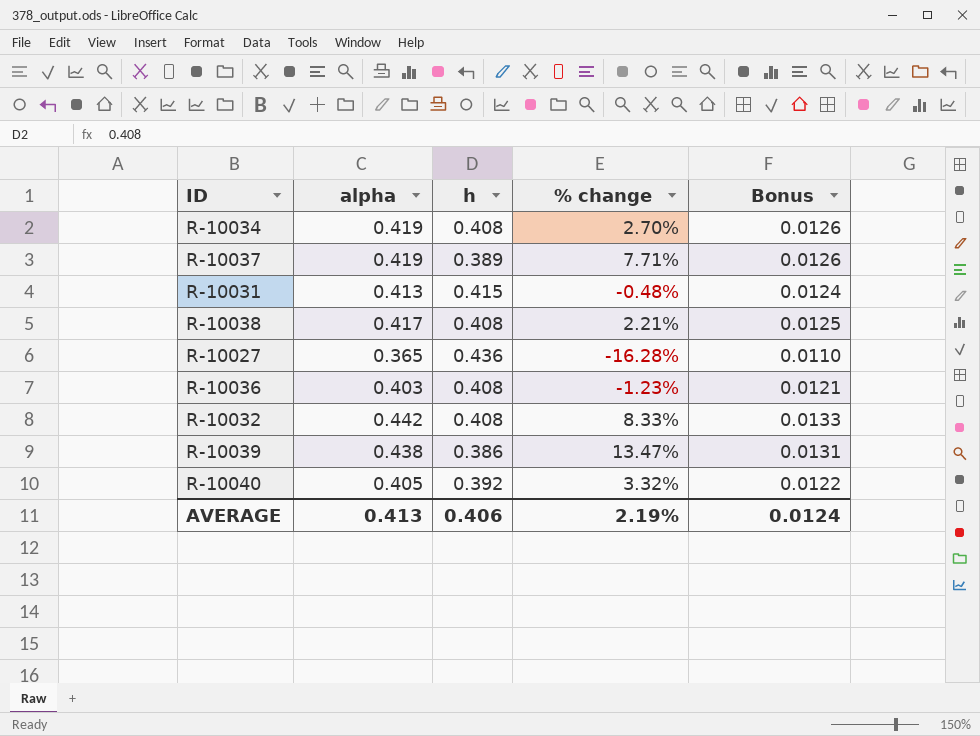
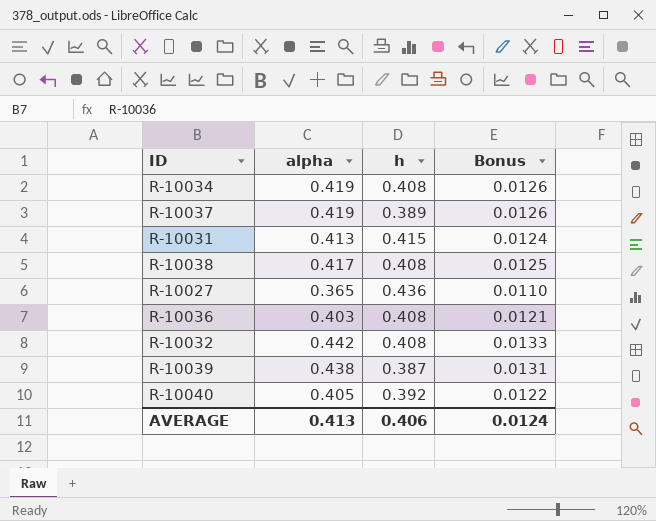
column % change | formula: ([alpha] - [h]) / [h] -> none
R-10039 | h: 0.386 -> 0.387

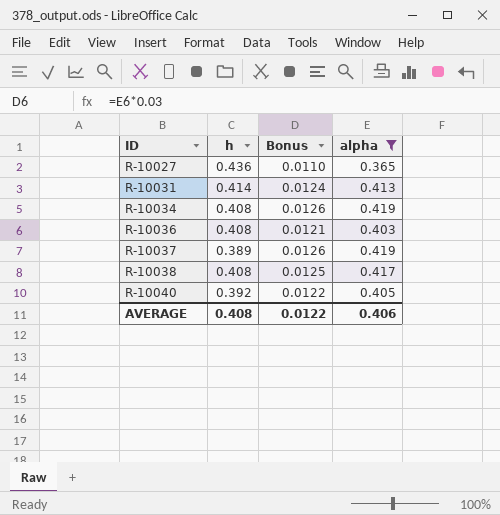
filter: none -> alpha <= 0.419
row order: none -> ID ascending
column alpha | position: 2 -> 4
R-10031 | h: 0.415 -> 0.414
AVERAGE | h: 0.406 -> 0.408
AVERAGE | Bonus: 0.0124 -> 0.0122
AVERAGE | alpha: 0.413 -> 0.406

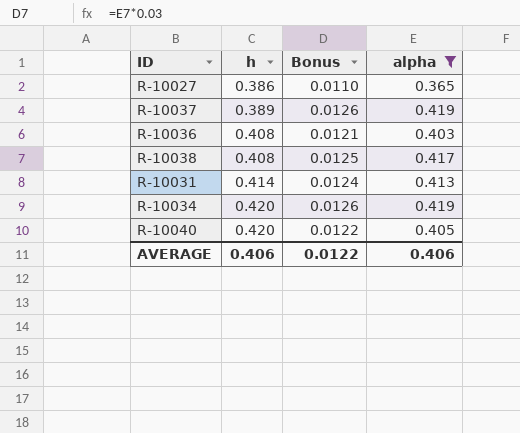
row order: ID ascending -> h ascending
R-10027 | h: 0.436 -> 0.386
R-10034 | h: 0.408 -> 0.420
R-10040 | h: 0.392 -> 0.420
AVERAGE | h: 0.408 -> 0.406

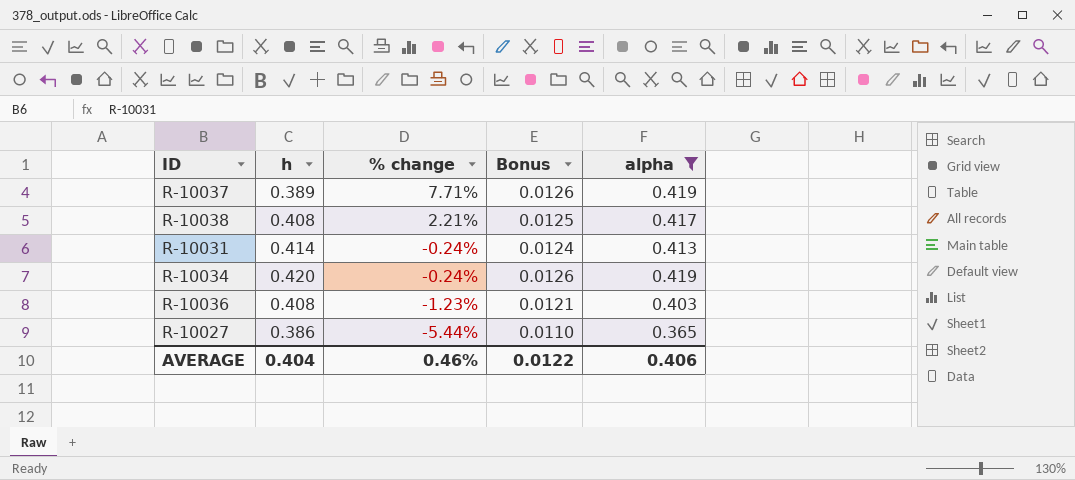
row order: h ascending -> % change descending
column % change | formula: none -> ([alpha] - [h]) / [h]
row R-10040: 0.420 | 0.0122 | 0.405 -> none
AVERAGE | h: 0.406 -> 0.404

